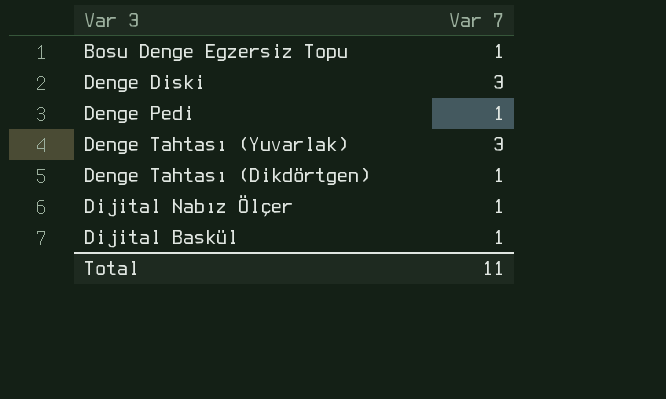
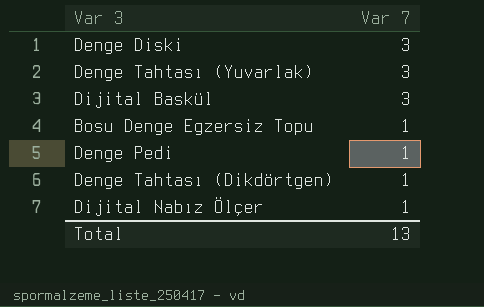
row order: none -> Var 7 descending
Dijital Baskül | Var 7: 1 -> 3
Total | Var 7: 11 -> 13

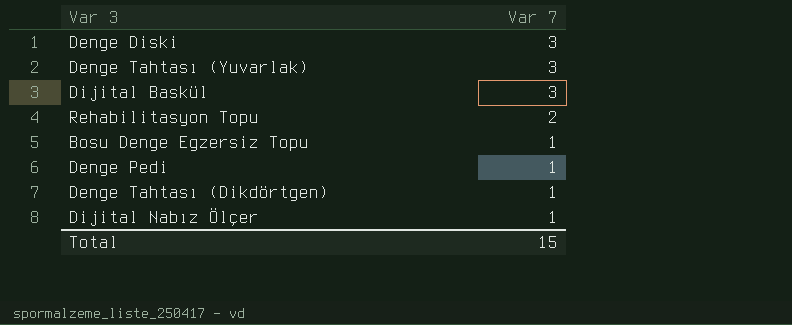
row Rehabilitasyon Topu: none -> 2
Total | Var 7: 13 -> 15

